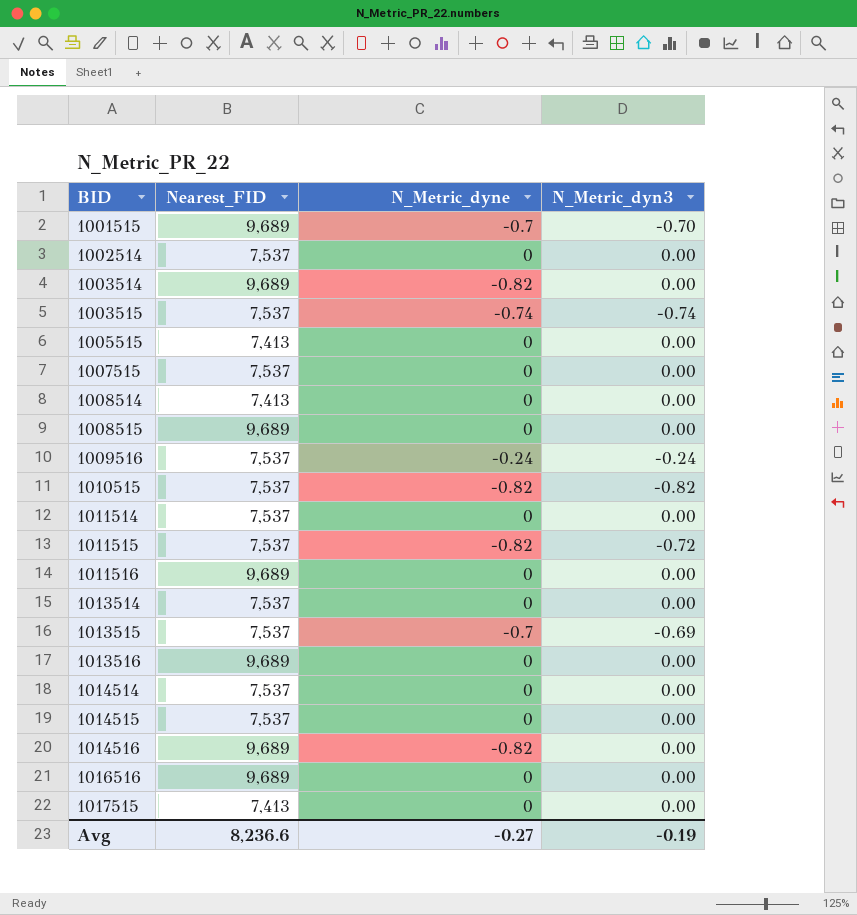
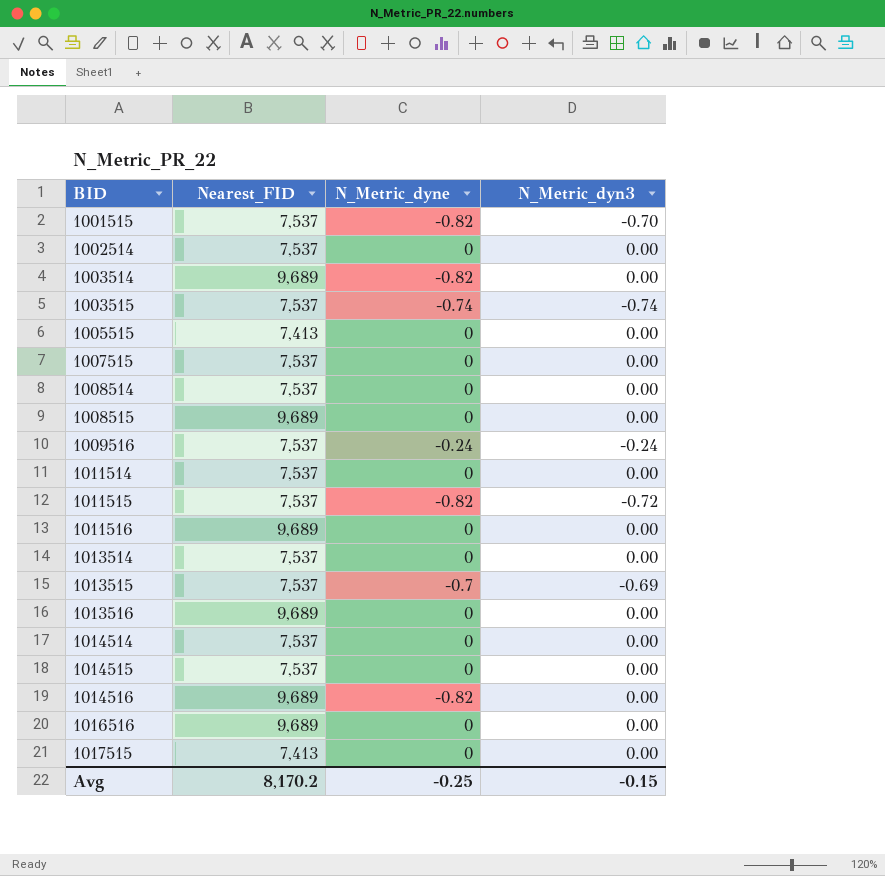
row 1010515: 7,537 | -0.82 | -0.82 -> none
1001515 | Nearest_FID: 9,689 -> 7,537
1001515 | N_Metric_dyne: -0.7 -> -0.82
1008514 | Nearest_FID: 7,413 -> 7,537
Avg | Nearest_FID: 8,236.6 -> 8,170.2
Avg | N_Metric_dyne: -0.27 -> -0.25
Avg | N_Metric_dyn3: -0.19 -> -0.15

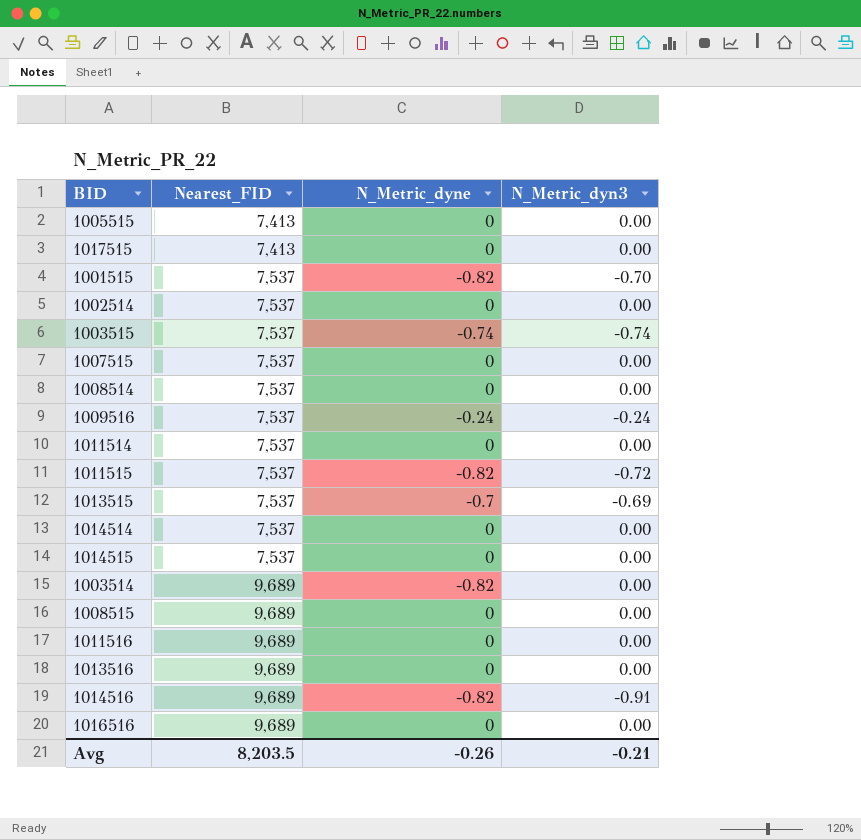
row order: BID ascending -> Nearest_FID ascending
row 1013514: 7,537 | 0 | 0.00 -> none
1014516 | N_Metric_dyn3: 0.00 -> -0.91
Avg | Nearest_FID: 8,170.2 -> 8,203.5
Avg | N_Metric_dyne: -0.25 -> -0.26
Avg | N_Metric_dyn3: -0.15 -> -0.21

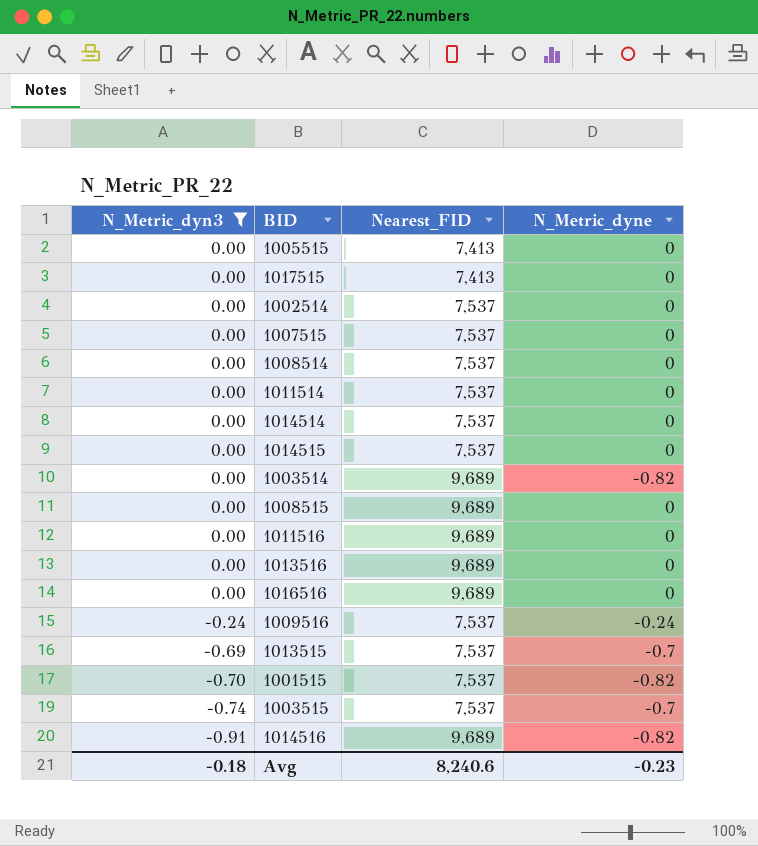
filter: none -> N_Metric_dyn3 != -0.72
row order: Nearest_FID ascending -> N_Metric_dyn3 descending
column N_Metric_dyn3 | position: 4 -> 1
1003515 | N_Metric_dyne: -0.74 -> -0.7
Avg | N_Metric_dyn3: -0.21 -> -0.18
Avg | Nearest_FID: 8,203.5 -> 8,240.6
Avg | N_Metric_dyne: -0.26 -> -0.23

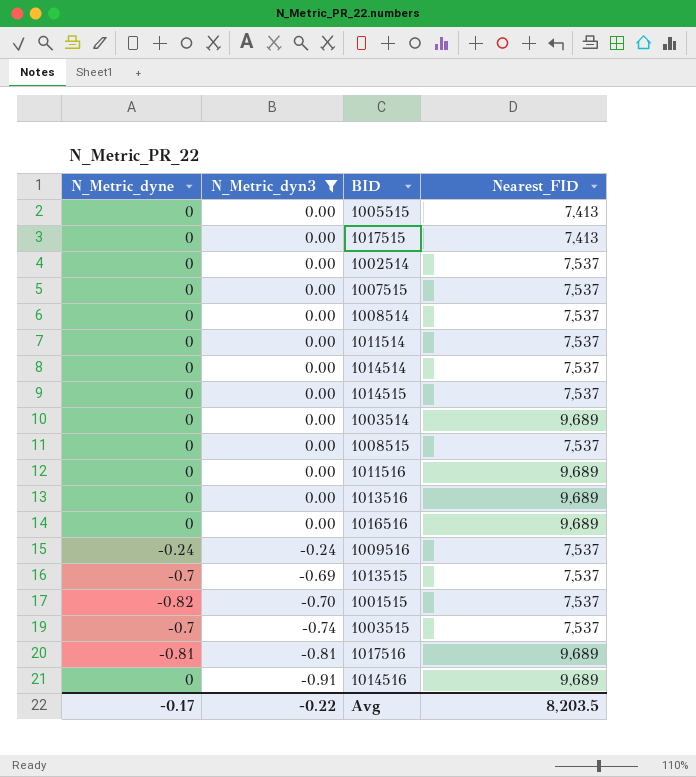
column N_Metric_dyne | position: 4 -> 1
1003514 | N_Metric_dyne: -0.82 -> 0
1008515 | Nearest_FID: 9,689 -> 7,537
row 1017516: none -> -0.81 | -0.81 | 9,689
1014516 | N_Metric_dyne: -0.82 -> 0
Avg | N_Metric_dyne: -0.23 -> -0.17
Avg | N_Metric_dyn3: -0.18 -> -0.22
Avg | Nearest_FID: 8,240.6 -> 8,203.5

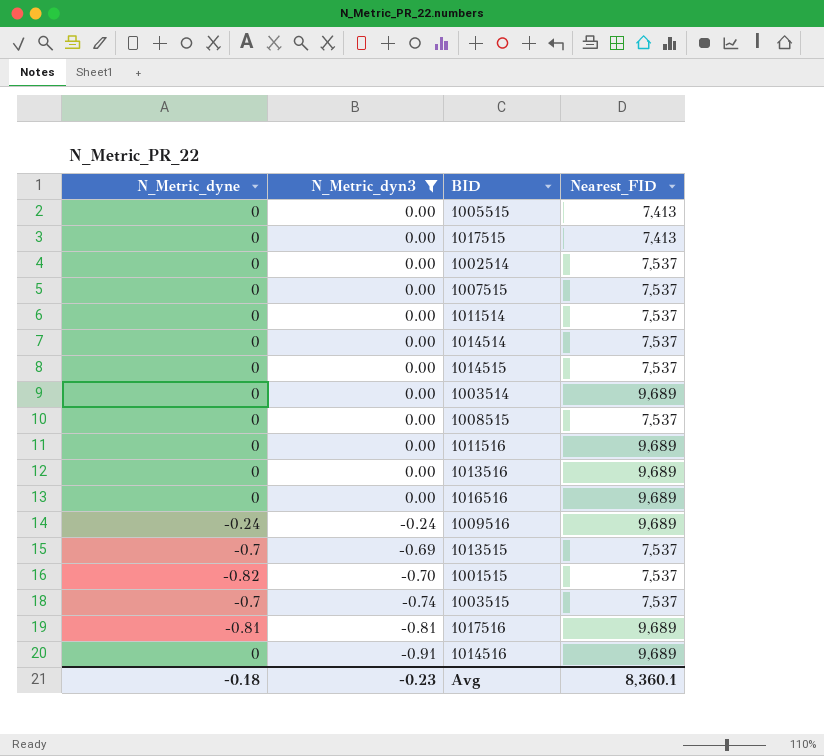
row 1008514: 0 | 0.00 | 7,537 -> none
1009516 | Nearest_FID: 7,537 -> 9,689
Avg | N_Metric_dyne: -0.17 -> -0.18
Avg | N_Metric_dyn3: -0.22 -> -0.23
Avg | Nearest_FID: 8,203.5 -> 8,360.1

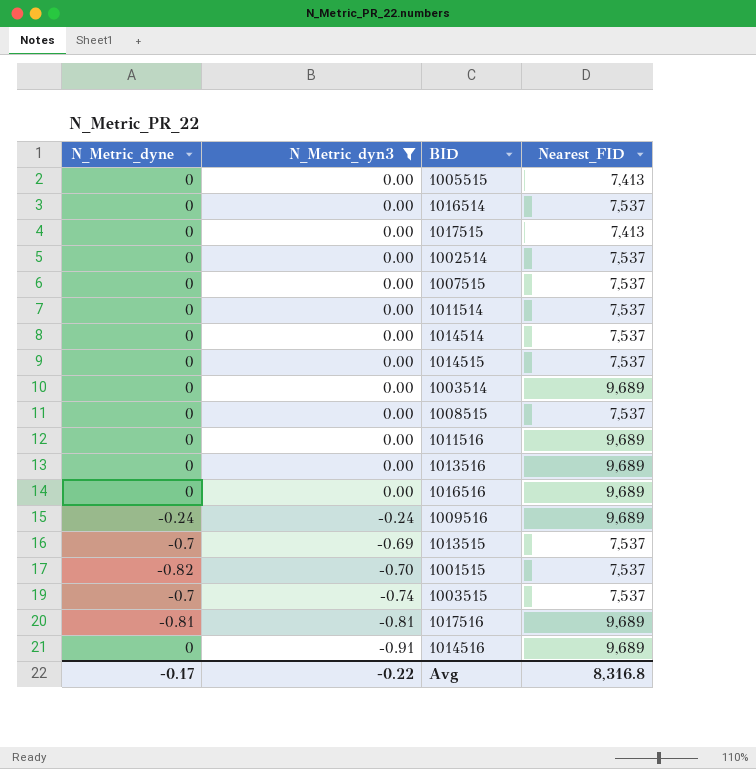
row 1016514: none -> 0 | 0.00 | 7,537
Avg | N_Metric_dyne: -0.18 -> -0.17
Avg | N_Metric_dyn3: -0.23 -> -0.22
Avg | Nearest_FID: 8,360.1 -> 8,316.8

